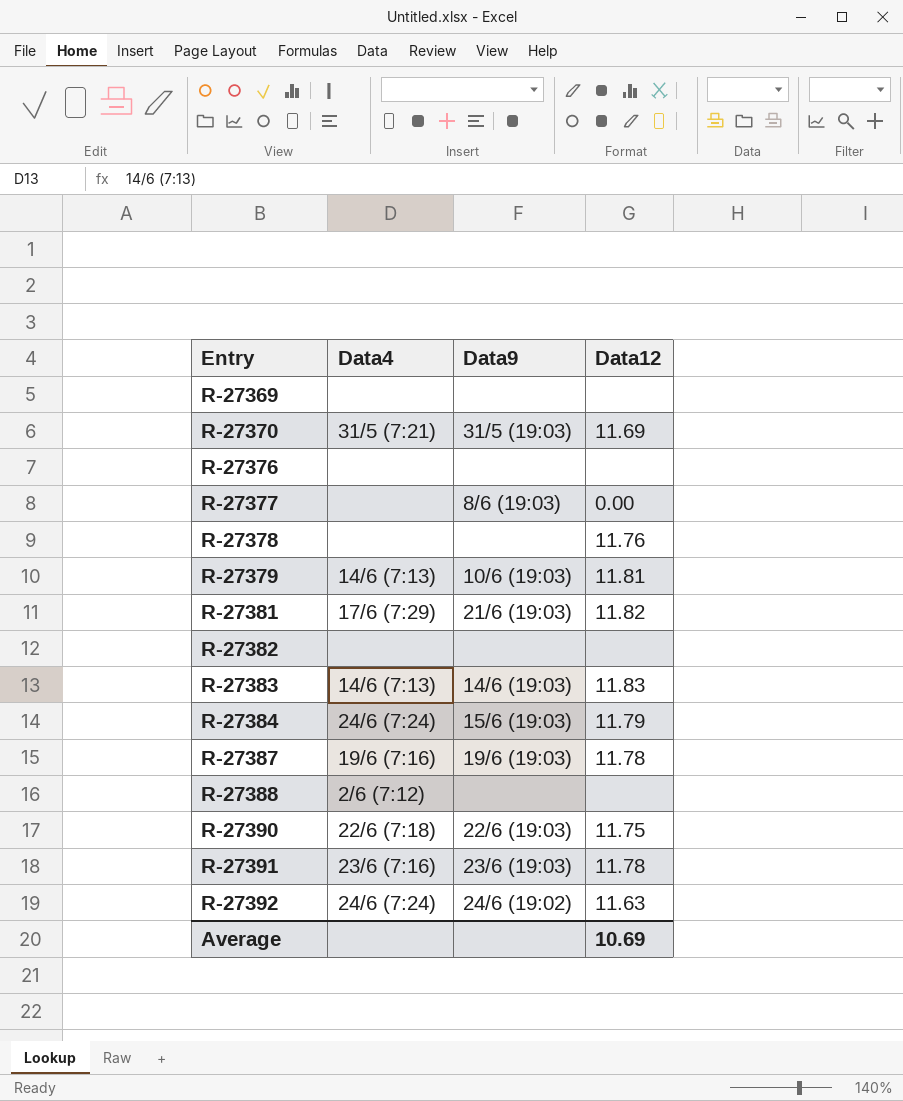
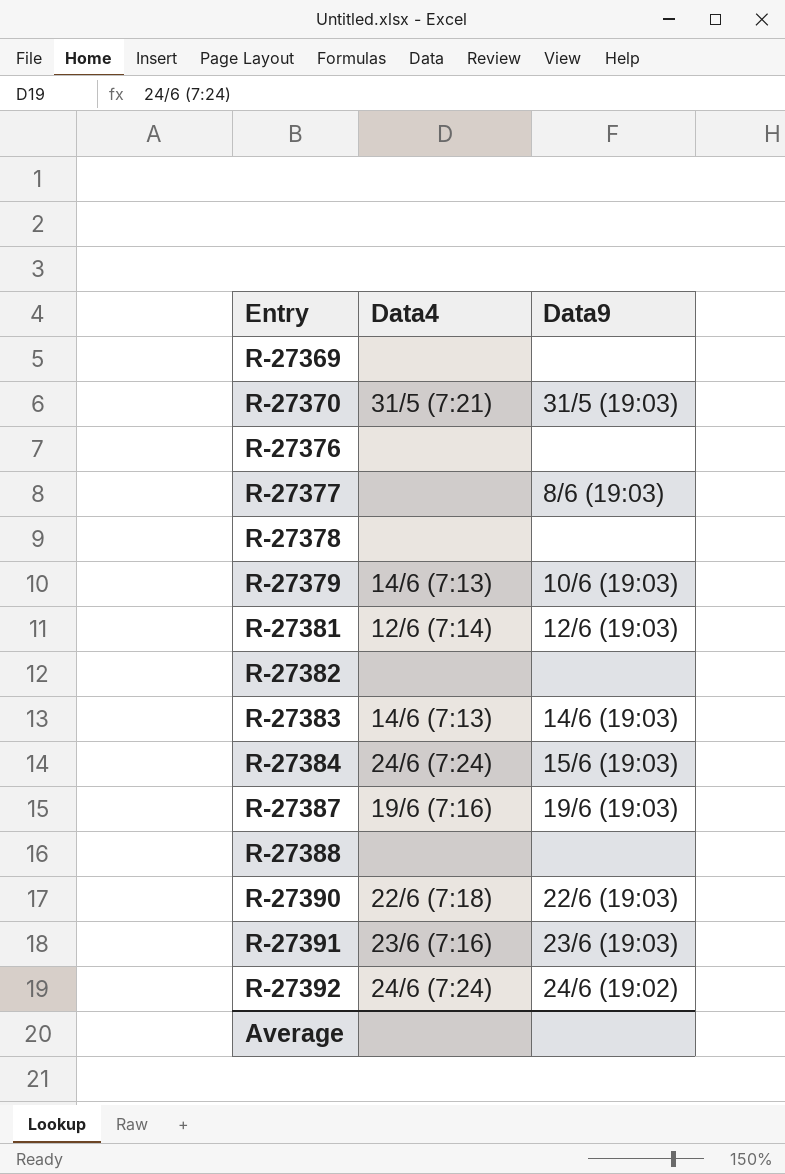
column Data12 | position: 4 -> none
R-27381 | Data4: 17/6 (7:29) -> 12/6 (7:14)
R-27381 | Data9: 21/6 (19:03) -> 12/6 (19:03)
R-27388 | Data4: 2/6 (7:12) -> none

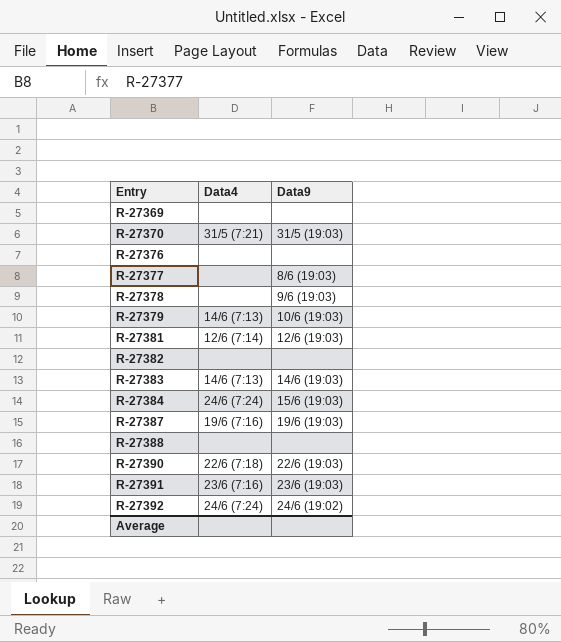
R-27378 | Data9: none -> 9/6 (19:03)

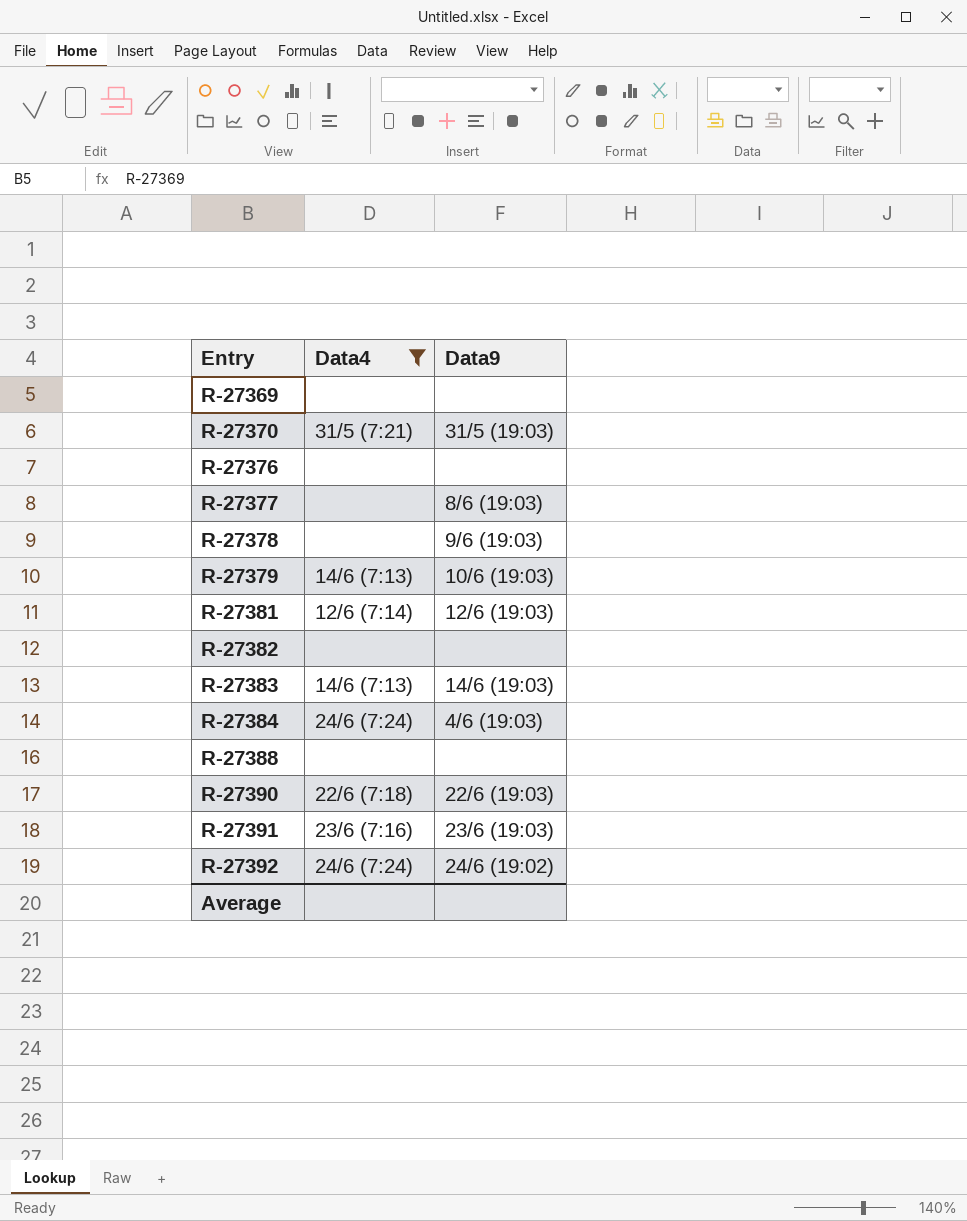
filter: none -> Data4 != 19/6 (7:16)
R-27384 | Data9: 15/6 (19:03) -> 4/6 (19:03)

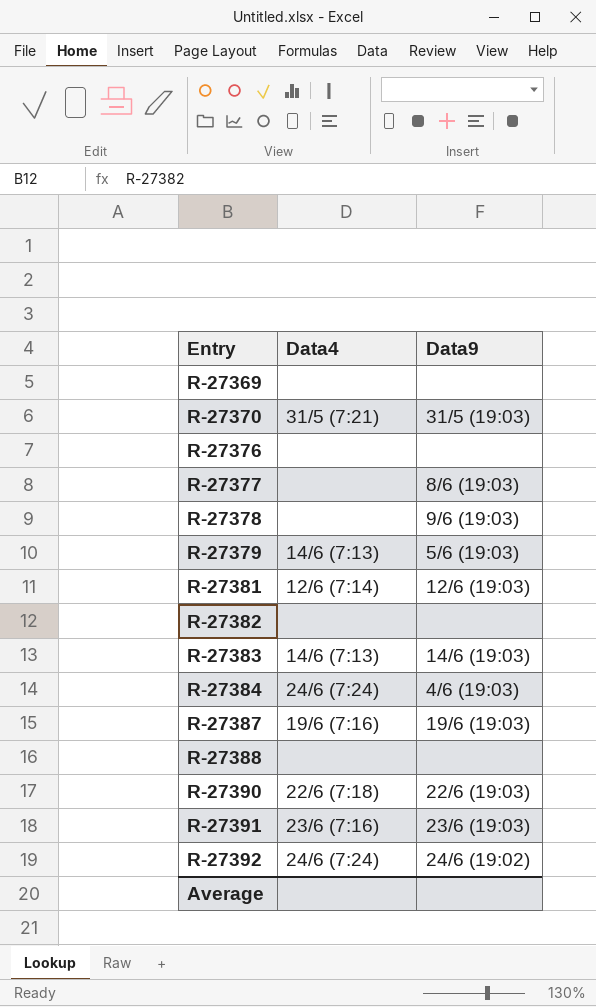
filter: Data4 != 19/6 (7:16) -> none
R-27379 | Data9: 10/6 (19:03) -> 5/6 (19:03)

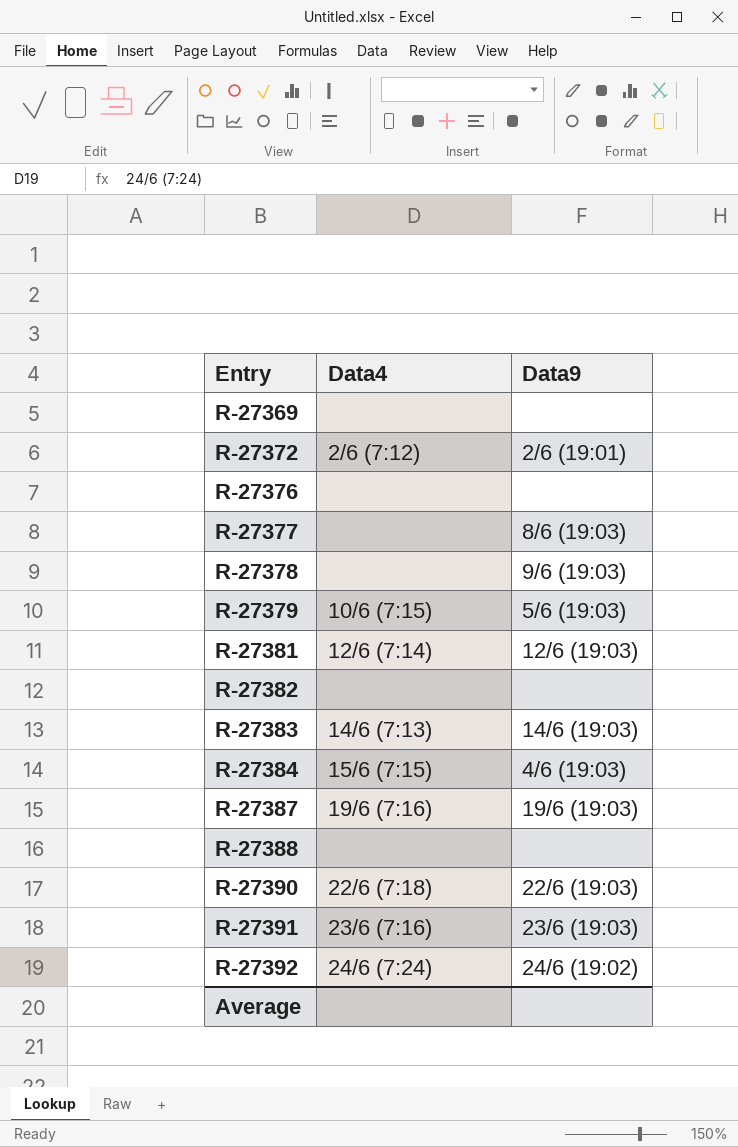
row R-27370: 31/5 (7:21) | 31/5 (19:03) -> none
row R-27372: none -> 2/6 (7:12) | 2/6 (19:01)
R-27379 | Data4: 14/6 (7:13) -> 10/6 (7:15)
R-27384 | Data4: 24/6 (7:24) -> 15/6 (7:15)

